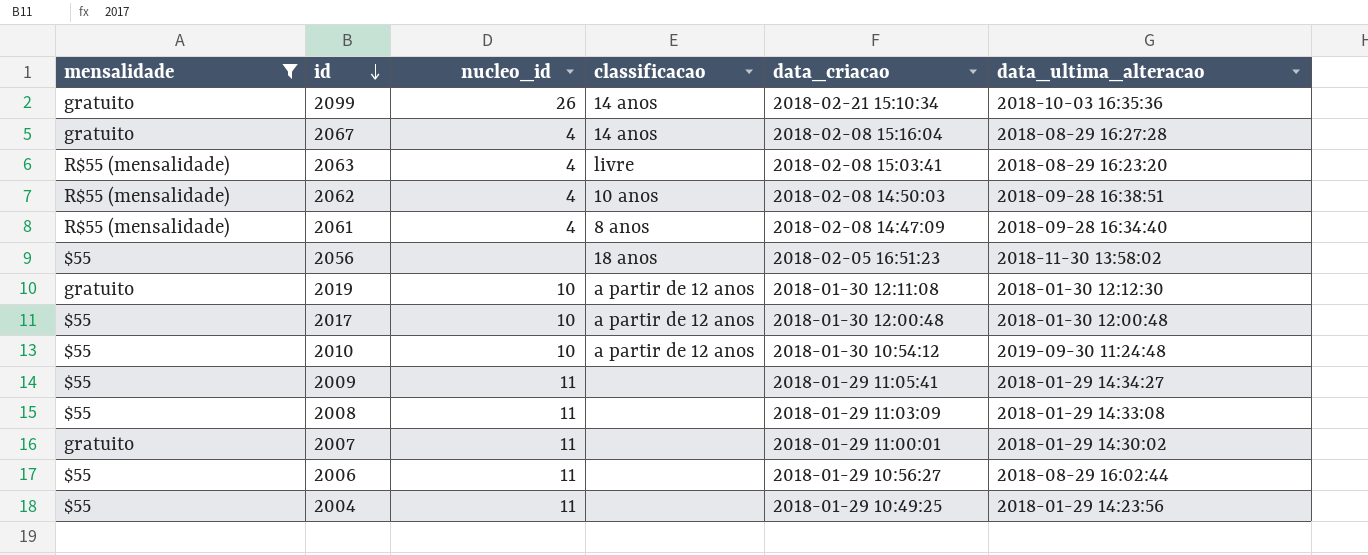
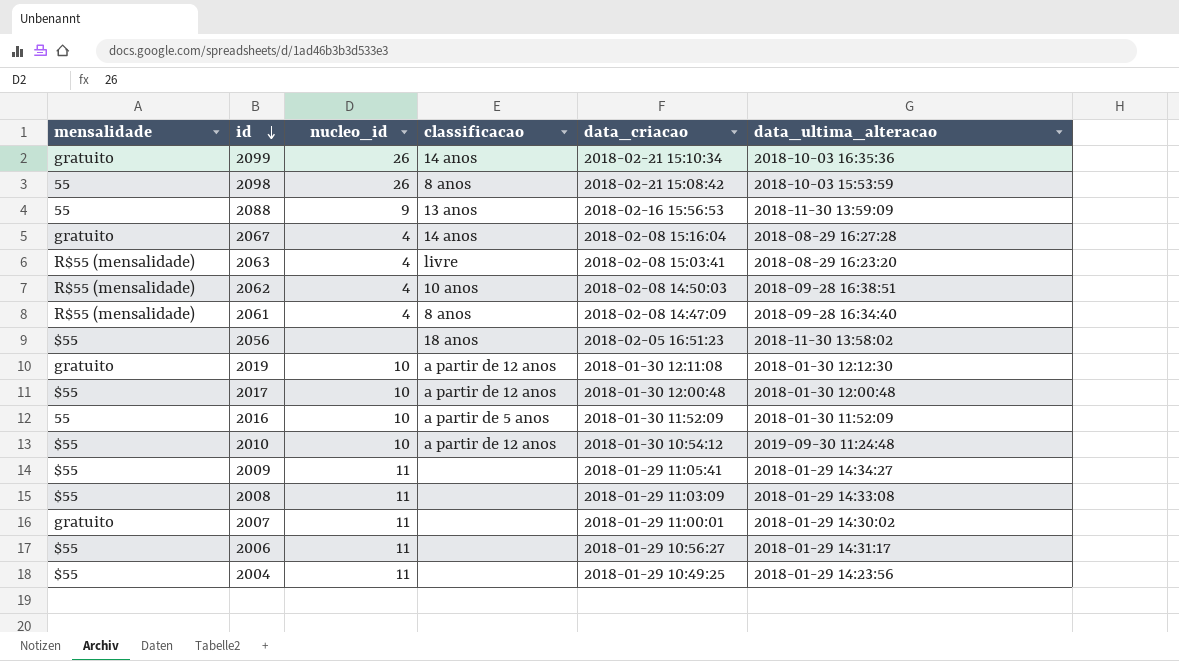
filter: mensalidade != 55 -> none
2006 | data_ultima_alteracao: 2018-08-29 16:02:44 -> 2018-01-29 14:31:17

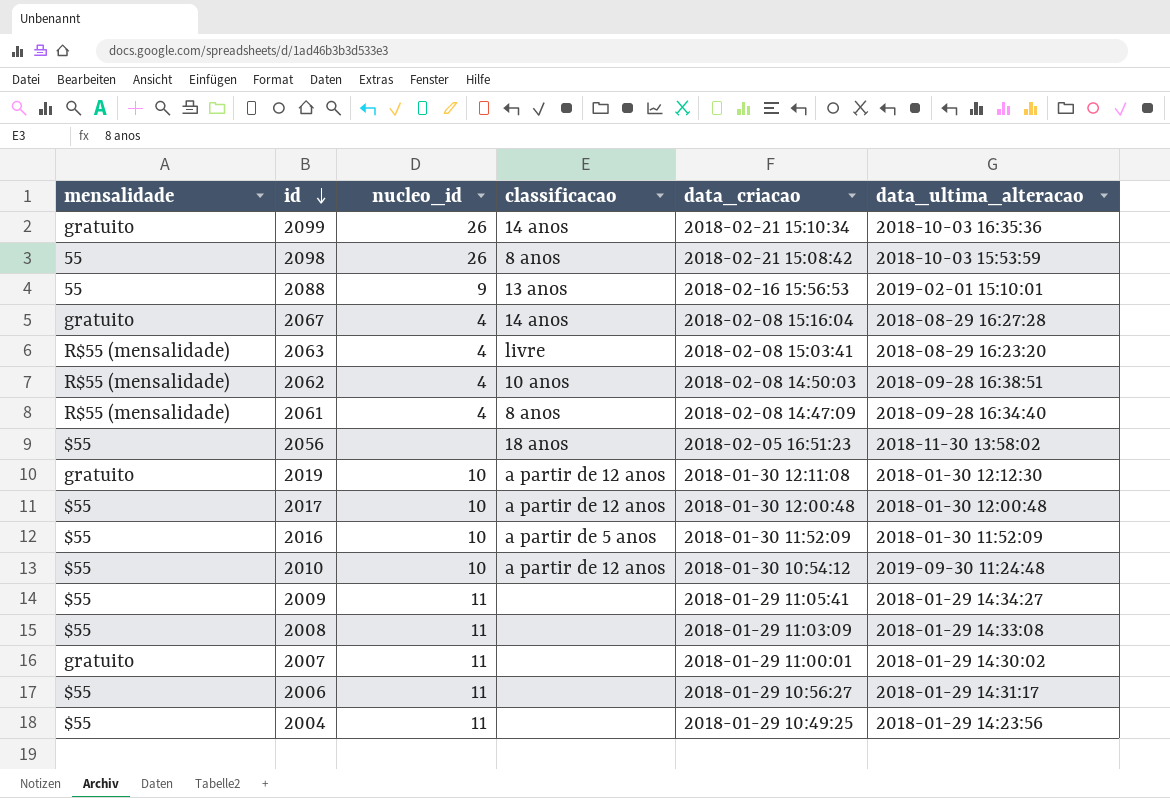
2088 | data_ultima_alteracao: 2018-11-30 13:59:09 -> 2019-02-01 15:10:01
2016 | mensalidade: 55 -> $55

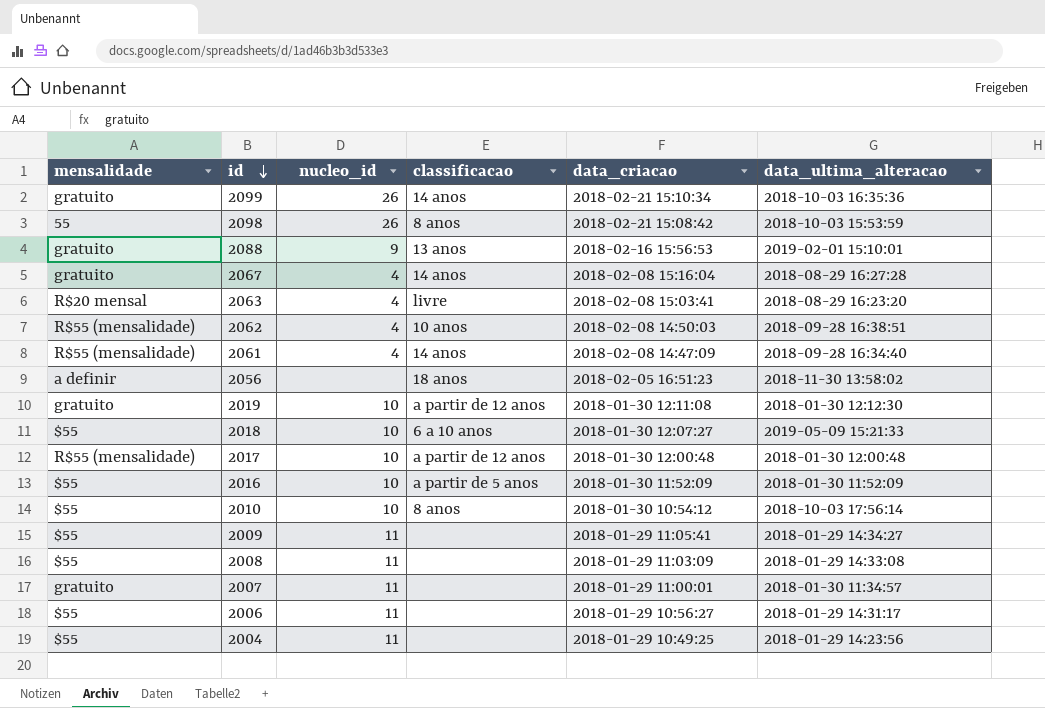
2088 | mensalidade: 55 -> gratuito
2063 | mensalidade: R$55 (mensalidade) -> R$20 mensal
2061 | classificacao: 8 anos -> 14 anos
2056 | mensalidade: $55 -> a definir
row 2018: none -> $55 | 10 | 6 a 10 anos | 2018-01-30 12:07:27 | 2019-05-09 15:21:33
2017 | mensalidade: $55 -> R$55 (mensalidade)
2010 | classificacao: a partir de 12 anos -> 8 anos
2010 | data_ultima_alteracao: 2019-09-30 11:24:48 -> 2018-10-03 17:56:14
2007 | data_ultima_alteracao: 2018-01-29 14:30:02 -> 2018-01-30 11:34:57

